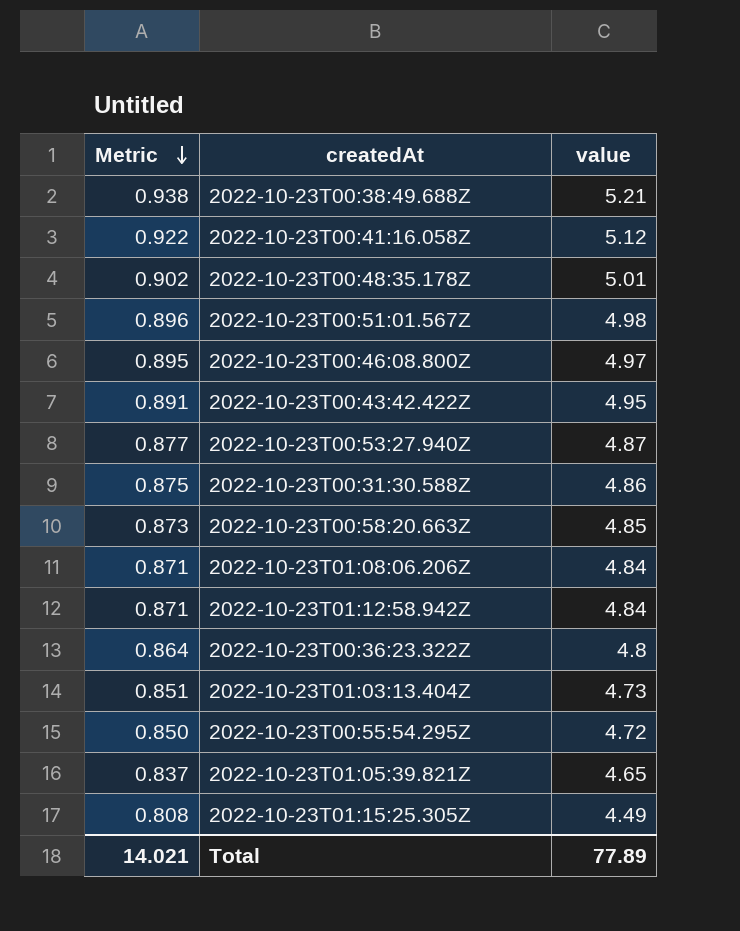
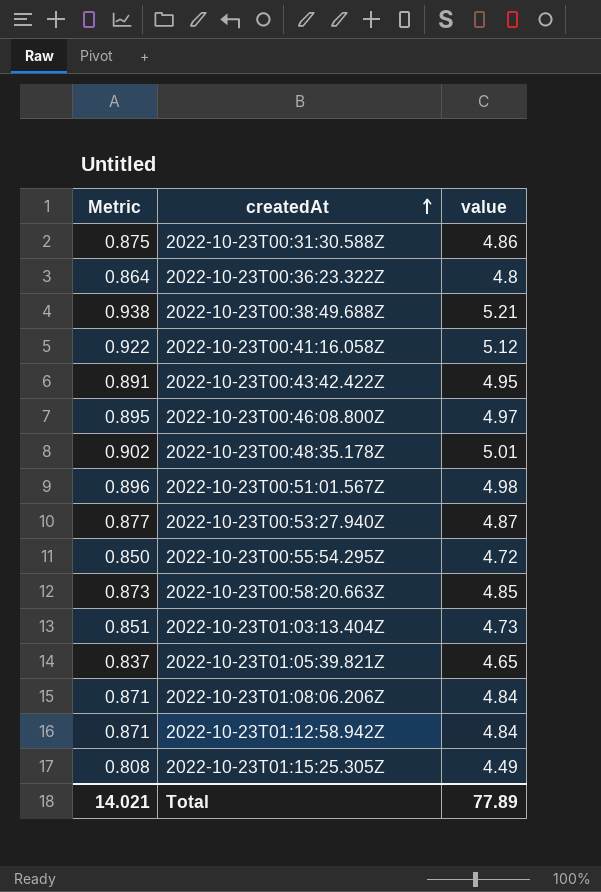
row order: Metric descending -> createdAt ascending

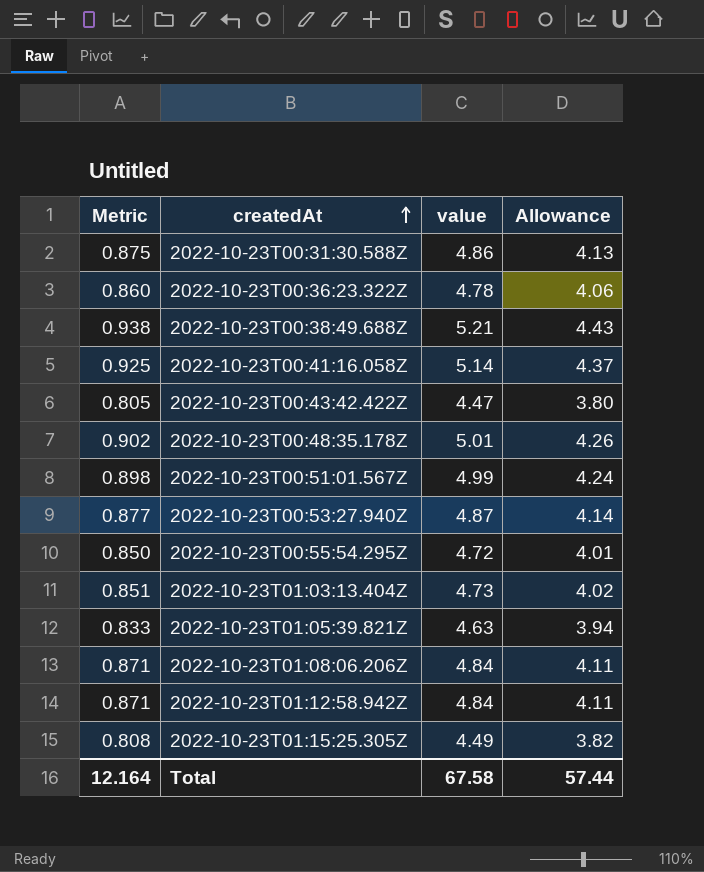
column Allowance | formula: none -> [value] * 0.85
row 2022-10-23T00:46:08.800Z: 0.895 | 4.97 -> none
row 2022-10-23T00:58:20.663Z: 0.873 | 4.85 -> none
2022-10-23T00:36:23.322Z | Metric: 0.864 -> 0.860
2022-10-23T00:36:23.322Z | value: 4.8 -> 4.78
2022-10-23T00:41:16.058Z | Metric: 0.922 -> 0.925
2022-10-23T00:41:16.058Z | value: 5.12 -> 5.14
2022-10-23T00:43:42.422Z | Metric: 0.891 -> 0.805
2022-10-23T00:43:42.422Z | value: 4.95 -> 4.47
2022-10-23T00:51:01.567Z | Metric: 0.896 -> 0.898
2022-10-23T00:51:01.567Z | value: 4.98 -> 4.99
2022-10-23T01:05:39.821Z | Metric: 0.837 -> 0.833
2022-10-23T01:05:39.821Z | value: 4.65 -> 4.63
Total | Metric: 14.021 -> 12.164
Total | value: 77.89 -> 67.58

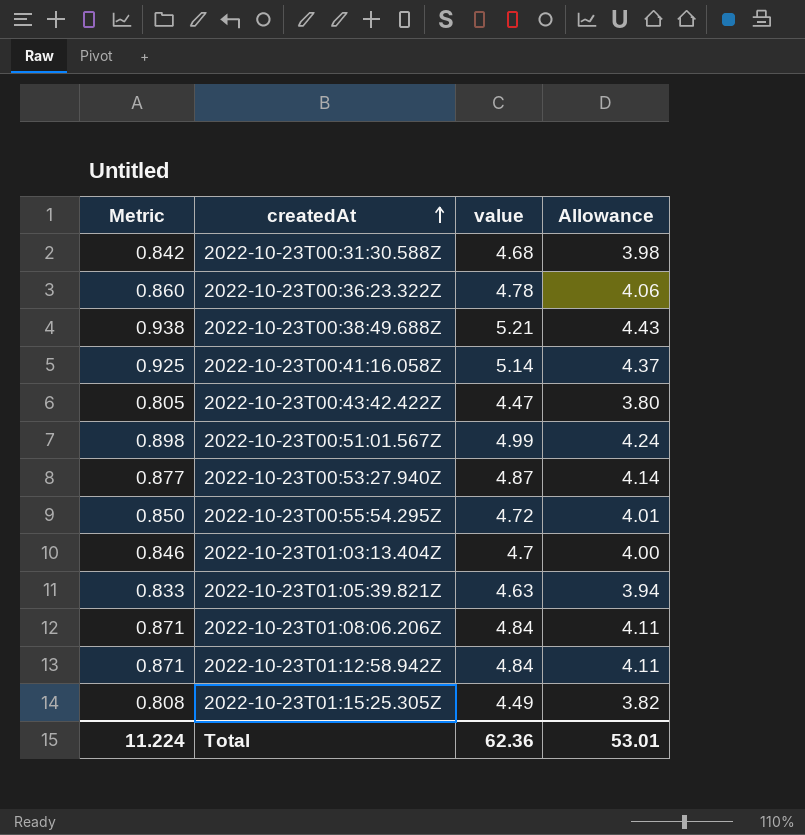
row 2022-10-23T00:48:35.178Z: 0.902 | 5.01 | 4.26 -> none
2022-10-23T00:31:30.588Z | Metric: 0.875 -> 0.842
2022-10-23T00:31:30.588Z | value: 4.86 -> 4.68
2022-10-23T00:31:30.588Z | Allowance: 4.13 -> 3.98
2022-10-23T01:03:13.404Z | Metric: 0.851 -> 0.846
2022-10-23T01:03:13.404Z | value: 4.73 -> 4.7
2022-10-23T01:03:13.404Z | Allowance: 4.02 -> 4.00
Total | Metric: 12.164 -> 11.224
Total | value: 67.58 -> 62.36
Total | Allowance: 57.44 -> 53.01

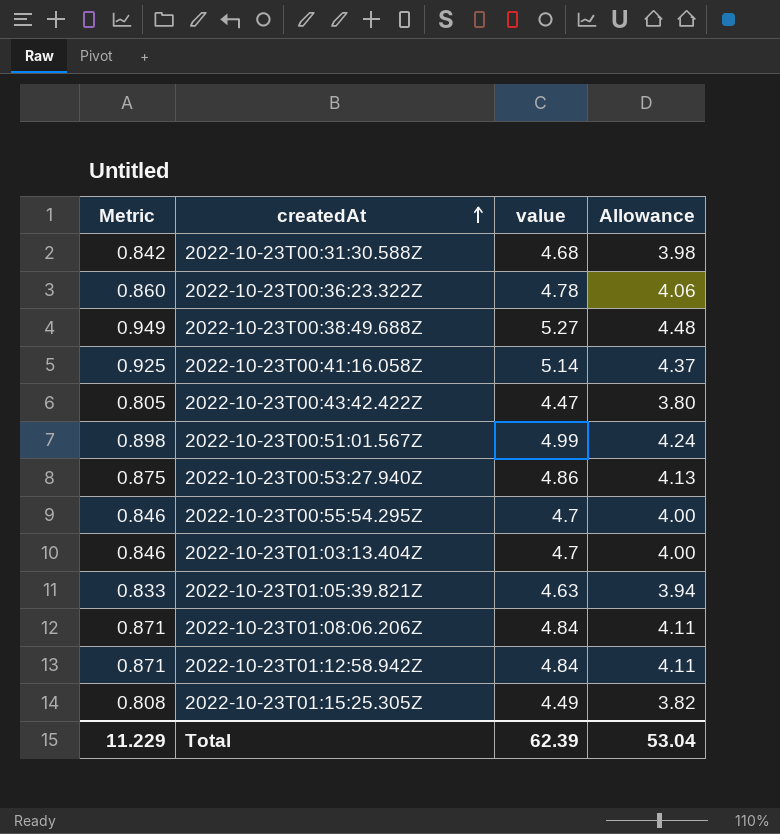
2022-10-23T00:38:49.688Z | Metric: 0.938 -> 0.949
2022-10-23T00:38:49.688Z | value: 5.21 -> 5.27
2022-10-23T00:38:49.688Z | Allowance: 4.43 -> 4.48
2022-10-23T00:53:27.940Z | Metric: 0.877 -> 0.875
2022-10-23T00:53:27.940Z | value: 4.87 -> 4.86
2022-10-23T00:53:27.940Z | Allowance: 4.14 -> 4.13
2022-10-23T00:55:54.295Z | Metric: 0.850 -> 0.846
2022-10-23T00:55:54.295Z | value: 4.72 -> 4.7
2022-10-23T00:55:54.295Z | Allowance: 4.01 -> 4.00
Total | Metric: 11.224 -> 11.229
Total | value: 62.36 -> 62.39
Total | Allowance: 53.01 -> 53.04

